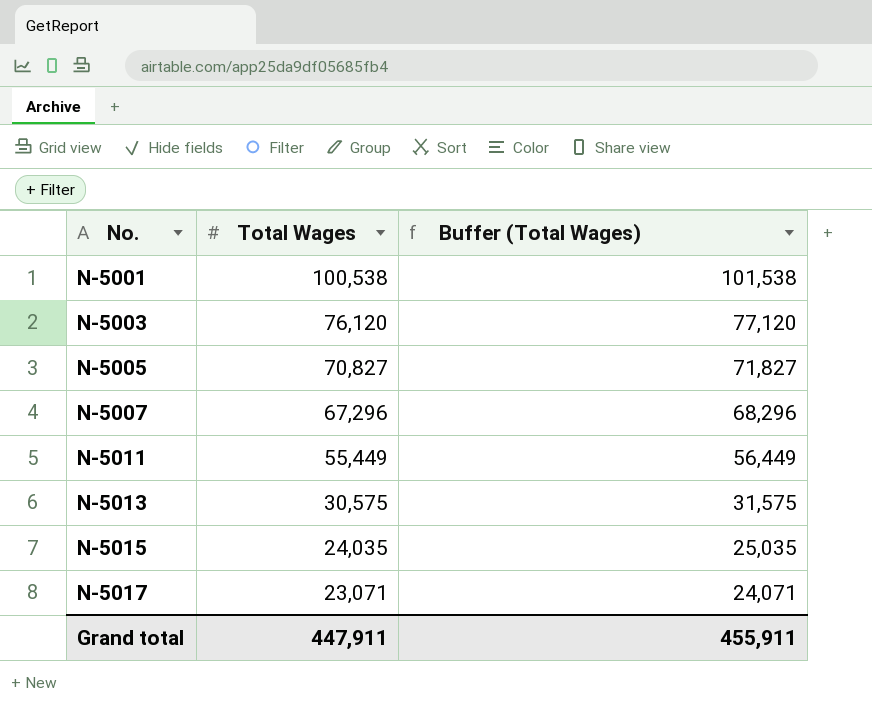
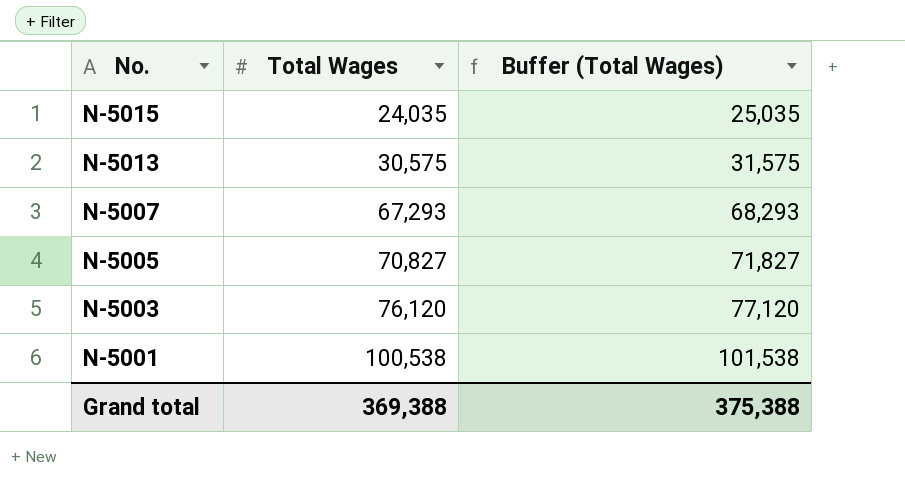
row order: No. ascending -> No. descending
row N-5011: 55,449 | 56,449 -> none
row N-5017: 23,071 | 24,071 -> none
N-5007 | Total Wages: 67,296 -> 67,293
N-5007 | Buffer (Total Wages): 68,296 -> 68,293
Grand total | Total Wages: 447,911 -> 369,388
Grand total | Buffer (Total Wages): 455,911 -> 375,388

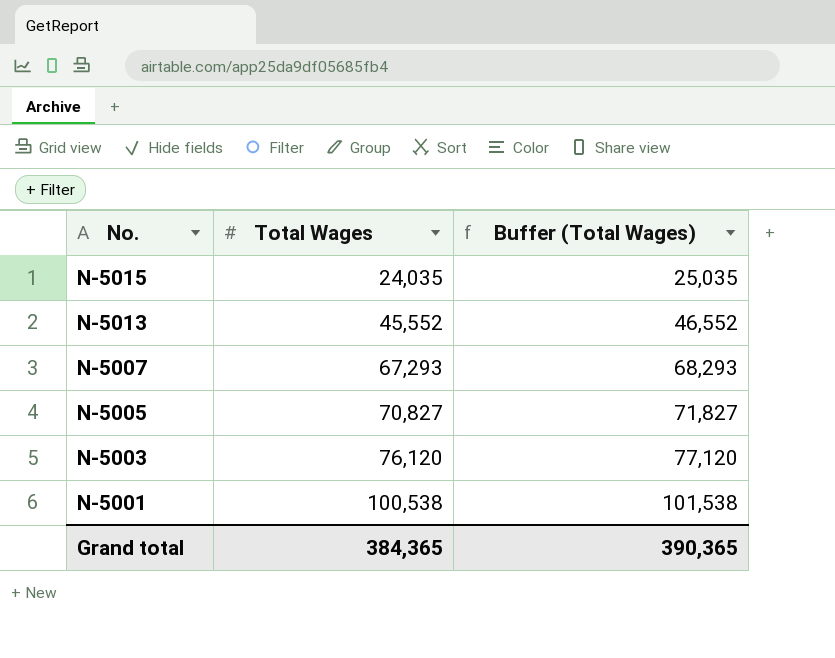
N-5013 | Total Wages: 30,575 -> 45,552
N-5013 | Buffer (Total Wages): 31,575 -> 46,552
Grand total | Total Wages: 369,388 -> 384,365
Grand total | Buffer (Total Wages): 375,388 -> 390,365

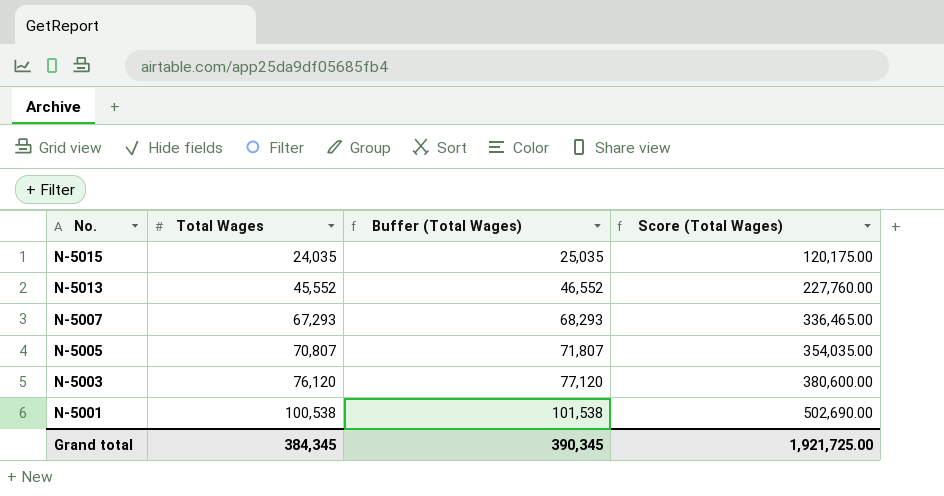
column Score (Total Wages) | formula: none -> [Total Wages] * 5
N-5005 | Total Wages: 70,827 -> 70,807
N-5005 | Buffer (Total Wages): 71,827 -> 71,807
Grand total | Total Wages: 384,365 -> 384,345
Grand total | Buffer (Total Wages): 390,365 -> 390,345

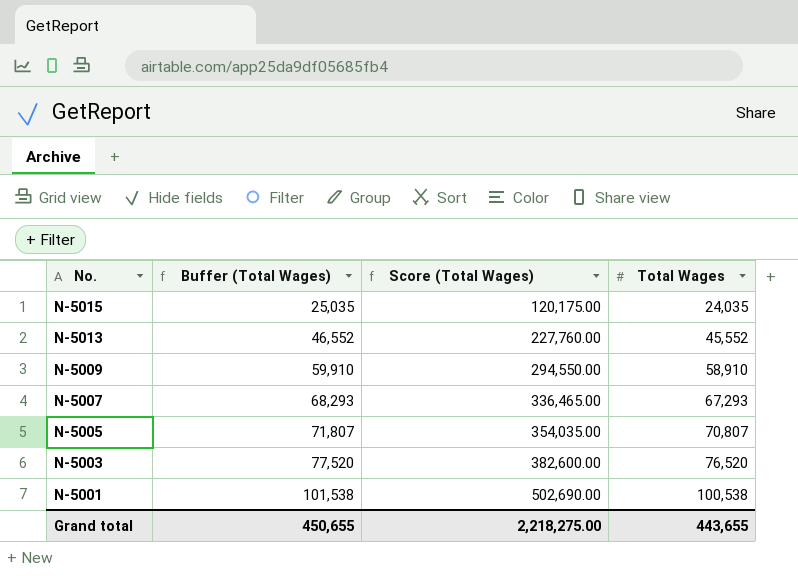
column Total Wages | position: 2 -> 4
row N-5009: none -> 59,910 | 294,550.00 | 58,910
N-5003 | Buffer (Total Wages): 77,120 -> 77,520
N-5003 | Score (Total Wages): 380,600.00 -> 382,600.00
N-5003 | Total Wages: 76,120 -> 76,520
Grand total | Buffer (Total Wages): 390,345 -> 450,655
Grand total | Score (Total Wages): 1,921,725.00 -> 2,218,275.00
Grand total | Total Wages: 384,345 -> 443,655

